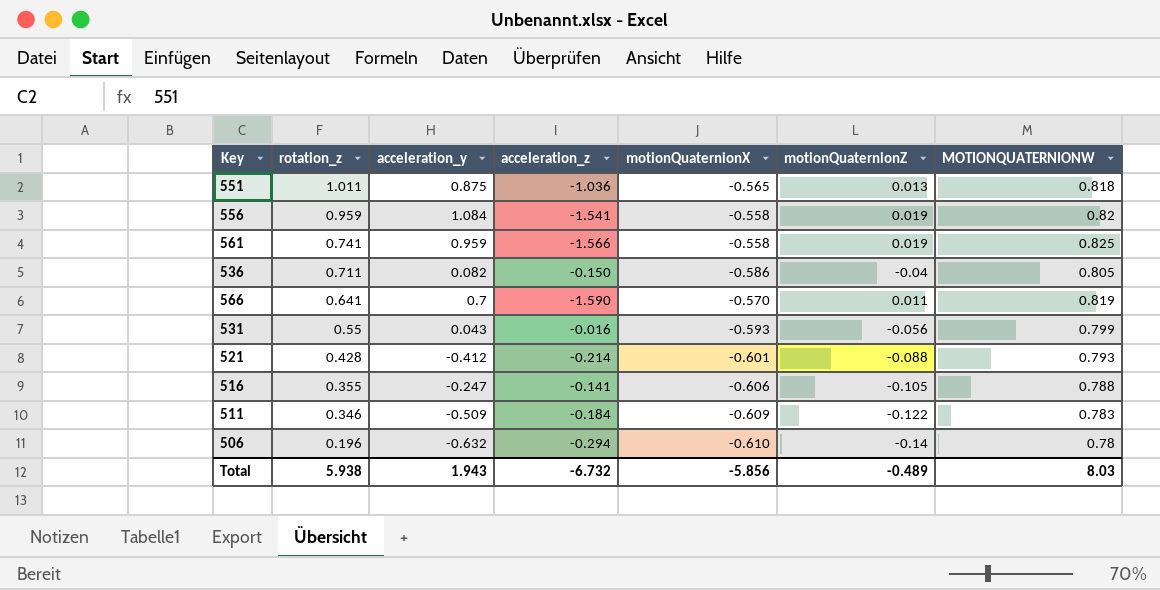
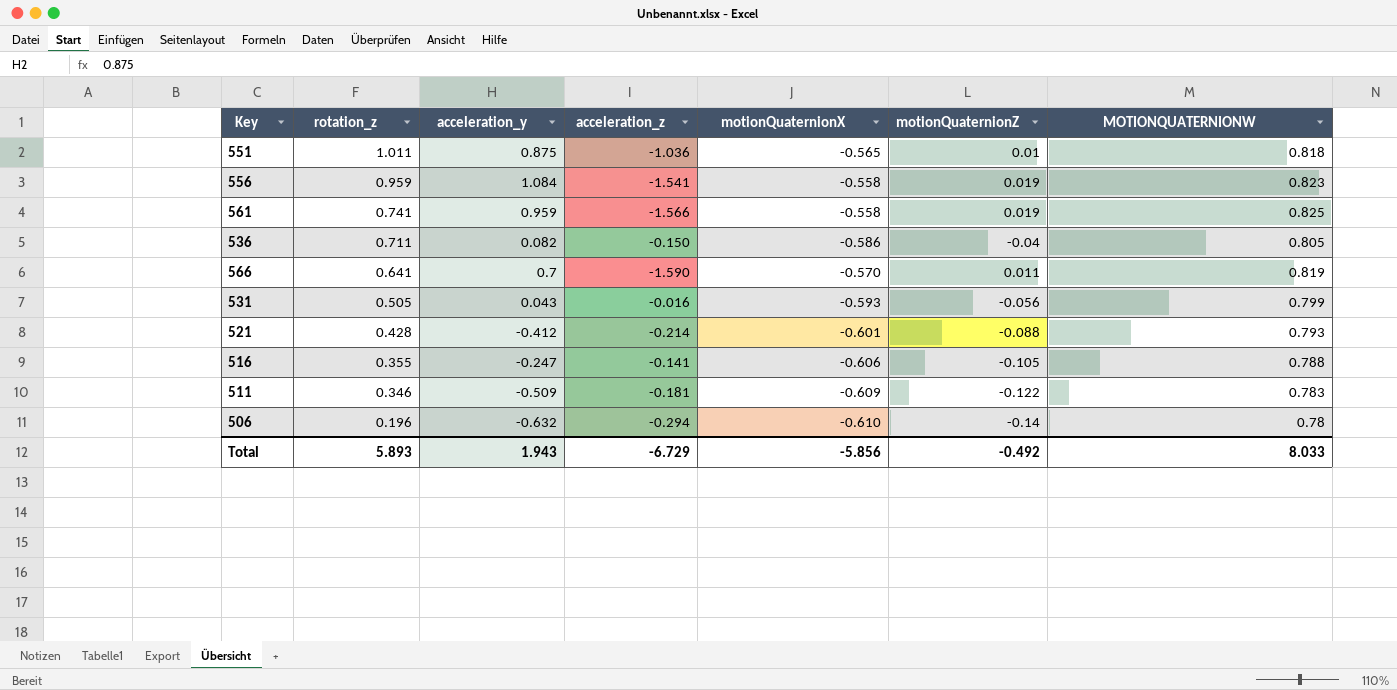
551 | motionQuaternionZ: 0.013 -> 0.01
556 | MOTIONQUATERNIONW: 0.82 -> 0.823
531 | rotation_z: 0.55 -> 0.505
511 | acceleration_z: -0.184 -> -0.181
Total | rotation_z: 5.938 -> 5.893
Total | acceleration_z: -6.732 -> -6.729
Total | motionQuaternionZ: -0.489 -> -0.492
Total | MOTIONQUATERNIONW: 8.03 -> 8.033

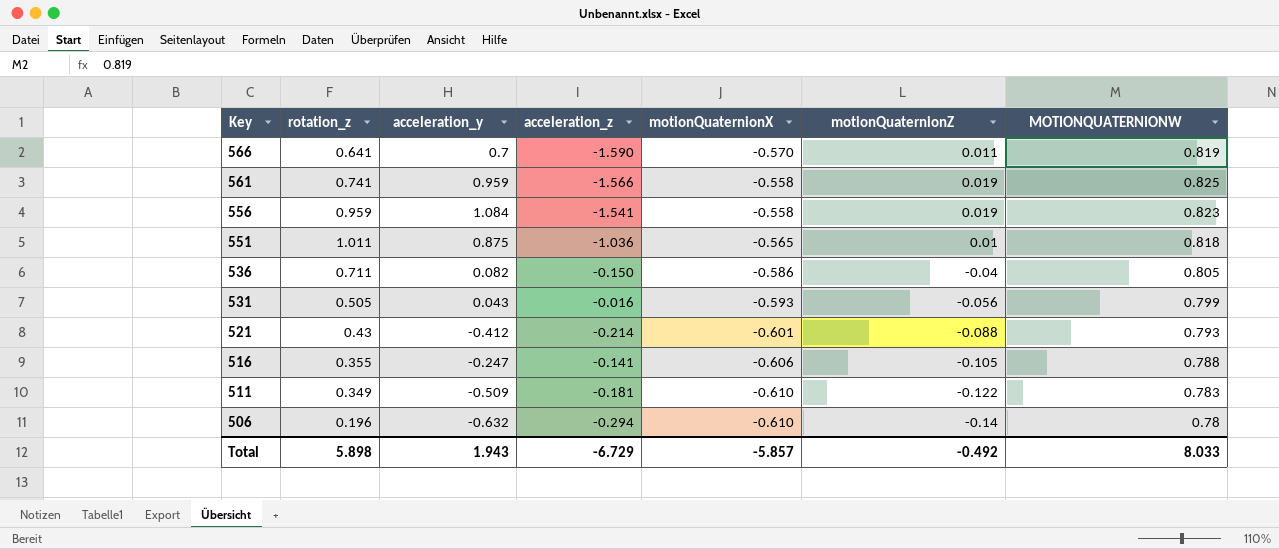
row order: rotation_z descending -> Key descending
521 | rotation_z: 0.428 -> 0.43
511 | rotation_z: 0.346 -> 0.349
511 | motionQuaternionX: -0.609 -> -0.610
Total | rotation_z: 5.893 -> 5.898
Total | motionQuaternionX: -5.856 -> -5.857

